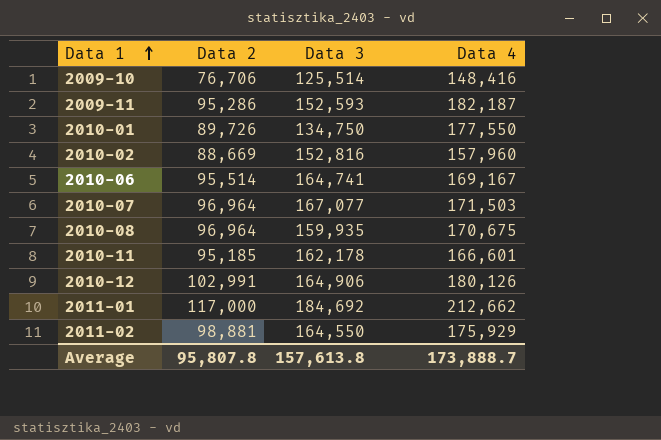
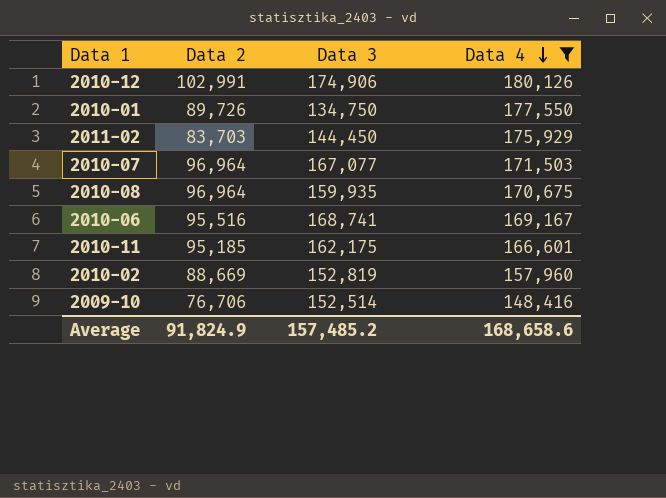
filter: none -> Data 4 <= 180,126
row order: Data 1 ascending -> Data 4 descending
2010-12 | Data 3: 164,906 -> 174,906
2011-02 | Data 2: 98,881 -> 83,703
2011-02 | Data 3: 164,550 -> 144,450
2010-06 | Data 2: 95,514 -> 95,516
2010-06 | Data 3: 164,741 -> 168,741
2010-11 | Data 3: 162,178 -> 162,175
2010-02 | Data 3: 152,816 -> 152,819
2009-10 | Data 3: 125,514 -> 152,514
Average | Data 2: 95,807.8 -> 91,824.9
Average | Data 3: 157,613.8 -> 157,485.2
Average | Data 4: 173,888.7 -> 168,658.6

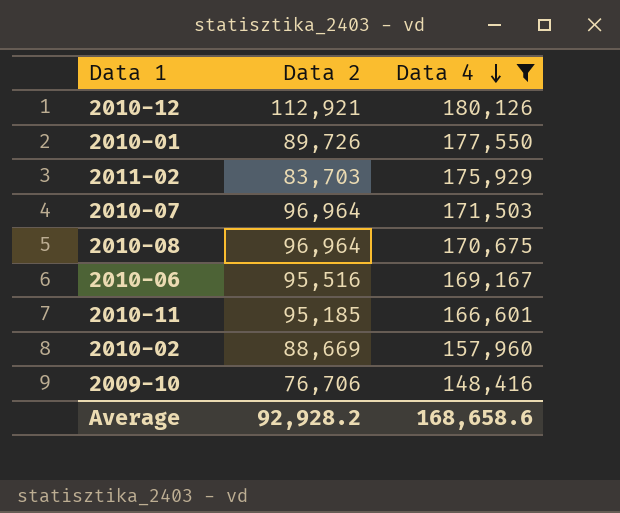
column Data 3 | position: 3 -> none
2010-12 | Data 2: 102,991 -> 112,921
Average | Data 2: 91,824.9 -> 92,928.2

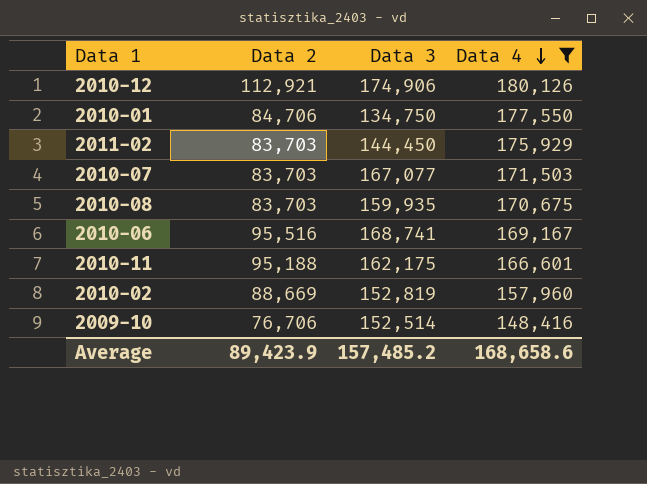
column Data 3 | position: none -> 3
2010-01 | Data 2: 89,726 -> 84,706
2010-07 | Data 2: 96,964 -> 83,703
2010-08 | Data 2: 96,964 -> 83,703
2010-11 | Data 2: 95,185 -> 95,188
Average | Data 2: 92,928.2 -> 89,423.9

